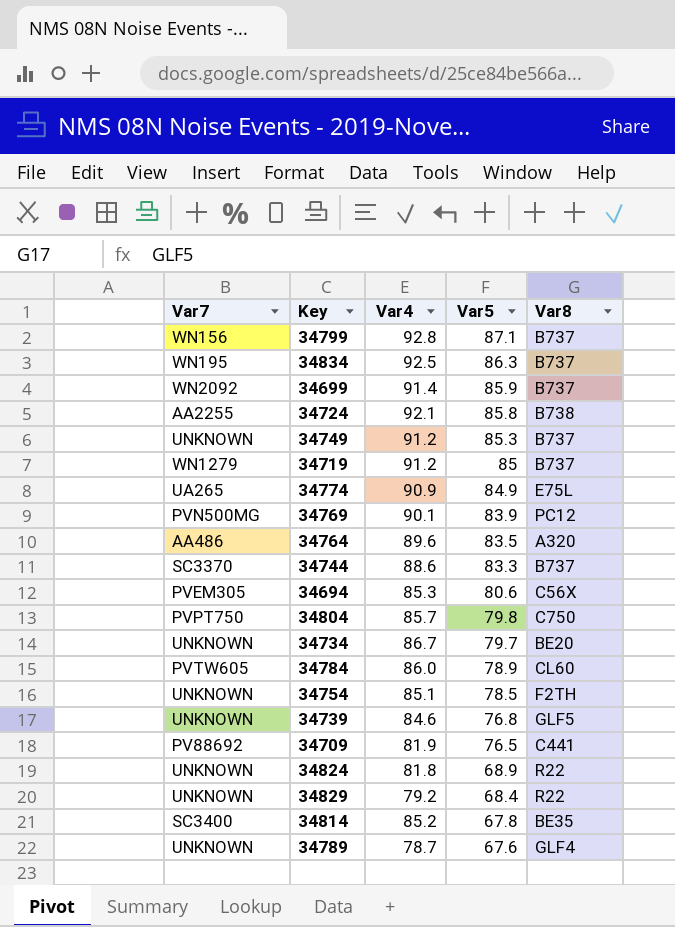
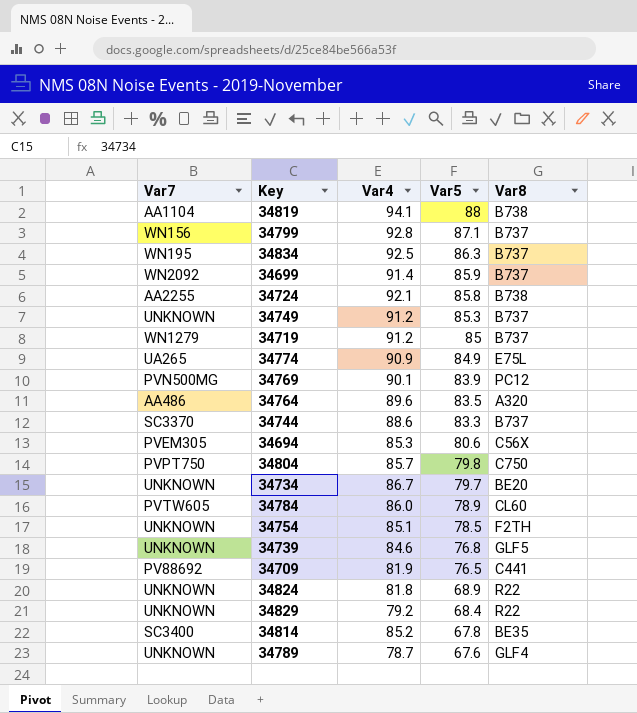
row 34819: none -> AA1104 | 94.1 | 88 | B738

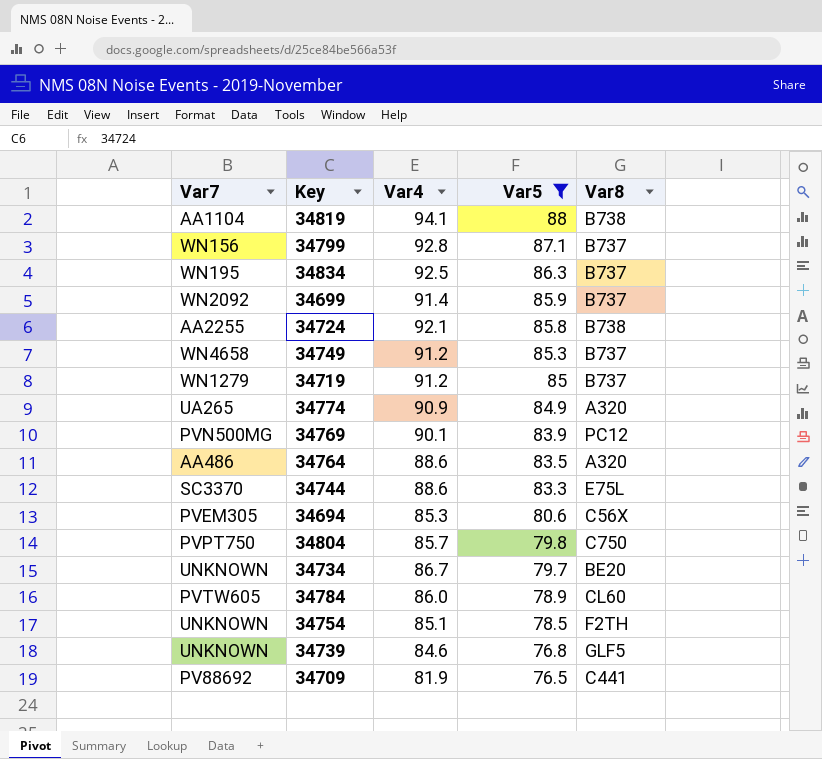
filter: none -> Var5 >= 76.5
34749 | Var7: UNKNOWN -> WN4658
34774 | Var8: E75L -> A320
34764 | Var4: 89.6 -> 88.6
34744 | Var8: B737 -> E75L

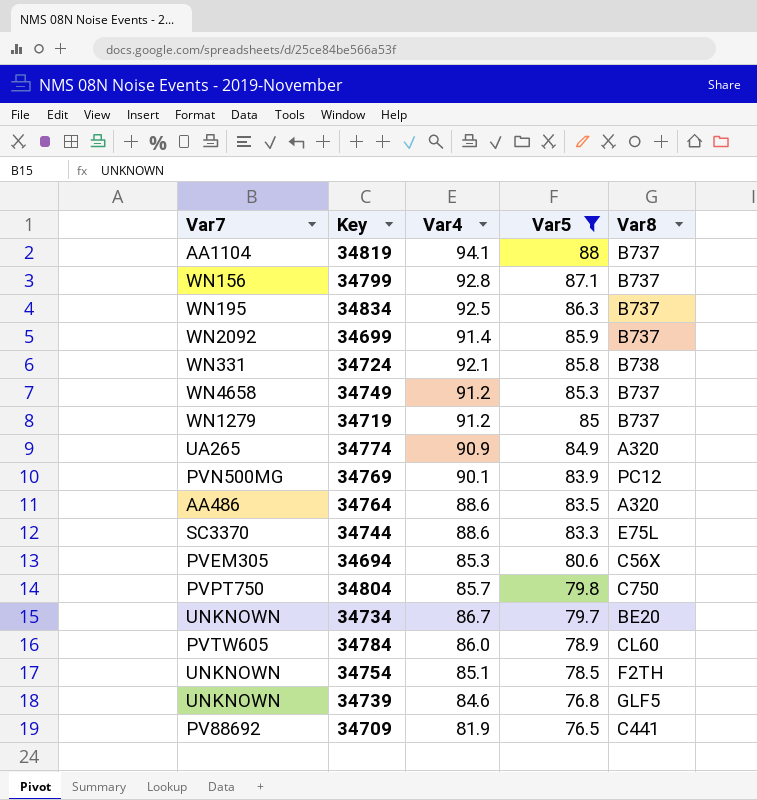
34819 | Var8: B738 -> B737
34724 | Var7: AA2255 -> WN331

